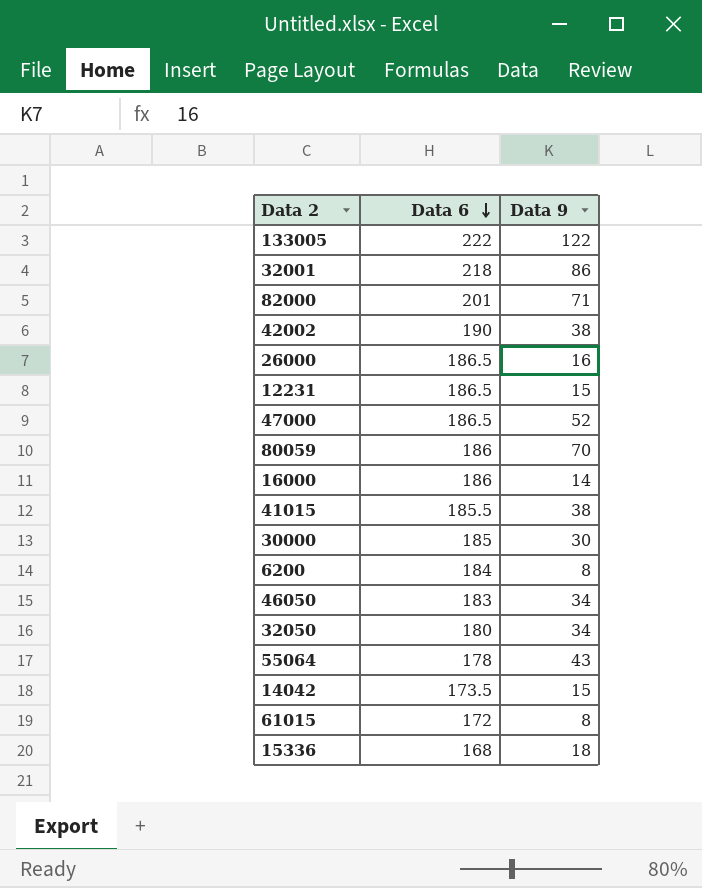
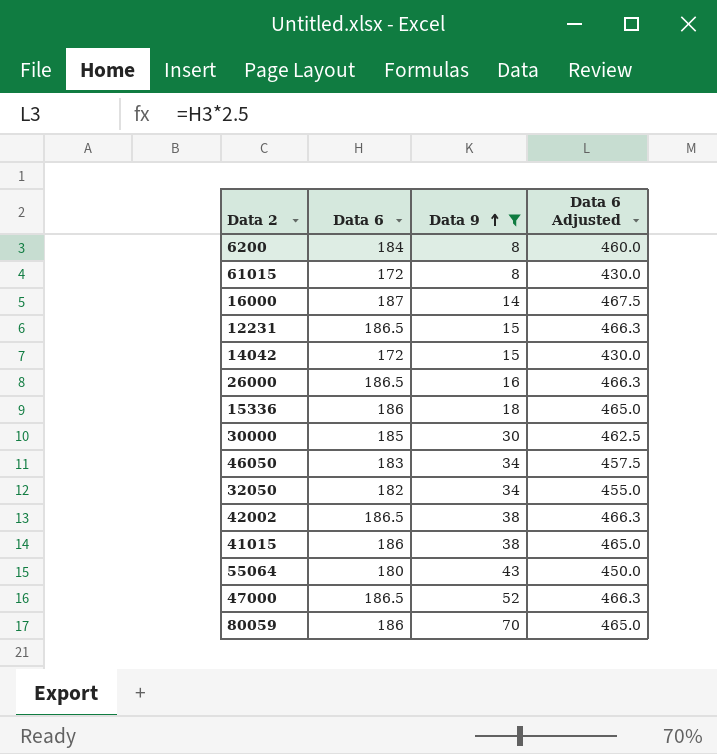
filter: none -> Data 9 <= 70
row order: Data 6 descending -> Data 9 ascending
column Data 6 Adjusted | formula: none -> [Data 6] * 2.5
16000 | Data 6: 186 -> 187
14042 | Data 6: 173.5 -> 172
15336 | Data 6: 168 -> 186
32050 | Data 6: 180 -> 182
42002 | Data 6: 190 -> 186.5
41015 | Data 6: 185.5 -> 186
55064 | Data 6: 178 -> 180

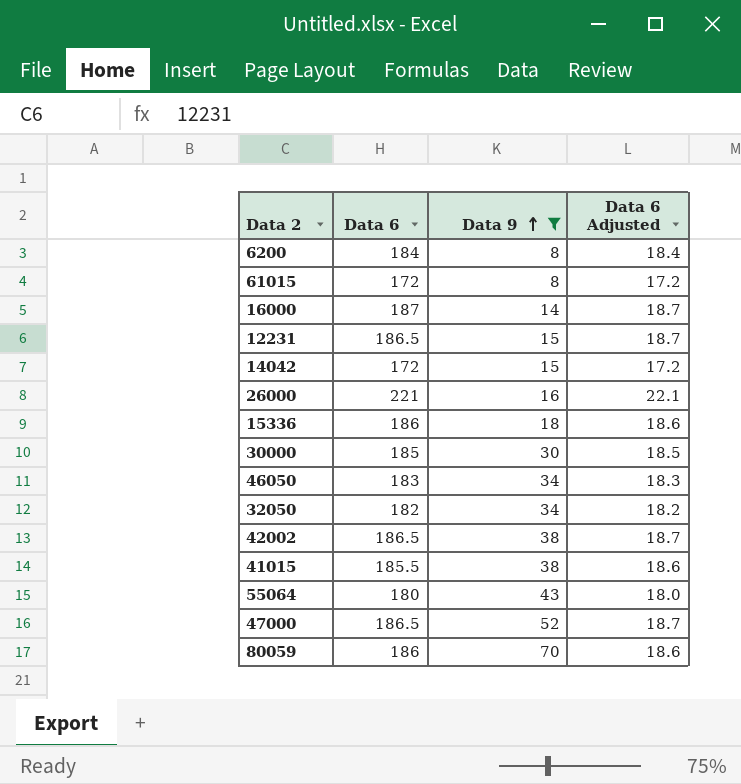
column Data 6 Adjusted | formula: [Data 6] * 2.5 -> [Data 6] * 0.1
26000 | Data 6: 186.5 -> 221
41015 | Data 6: 186 -> 185.5

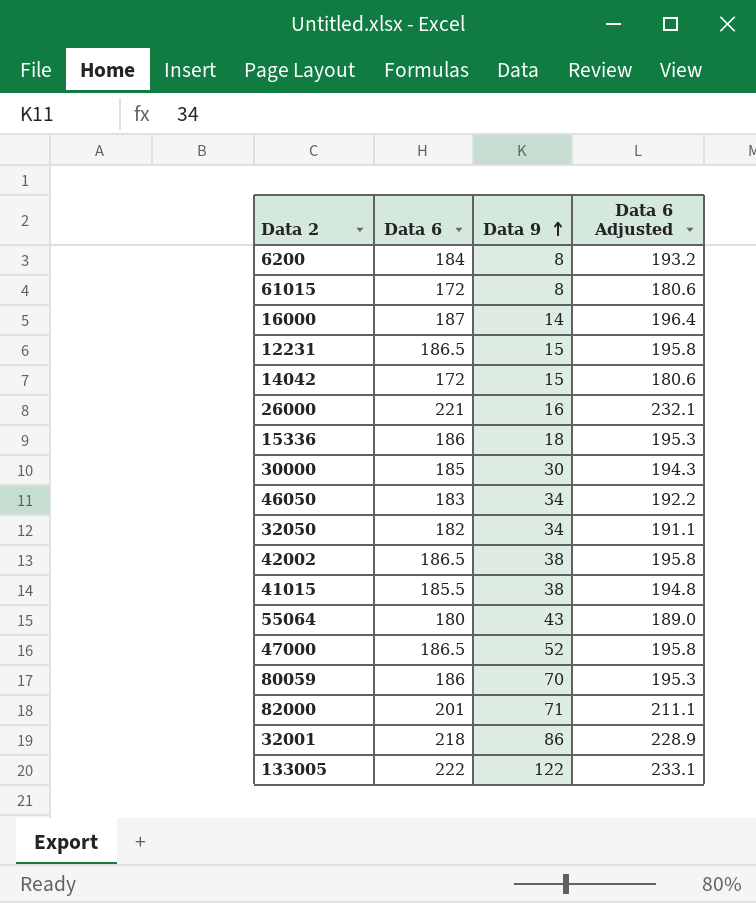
filter: Data 9 <= 70 -> none
column Data 6 Adjusted | formula: [Data 6] * 0.1 -> [Data 6] * 1.05

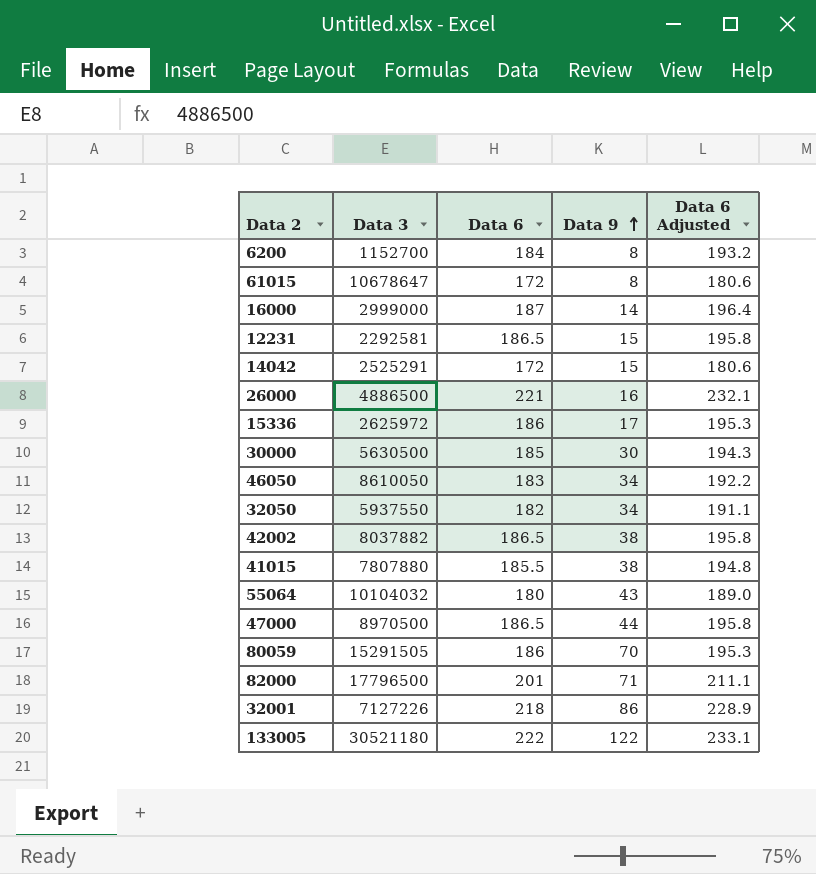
column Data 3 | position: none -> 2
15336 | Data 9: 18 -> 17
47000 | Data 9: 52 -> 44

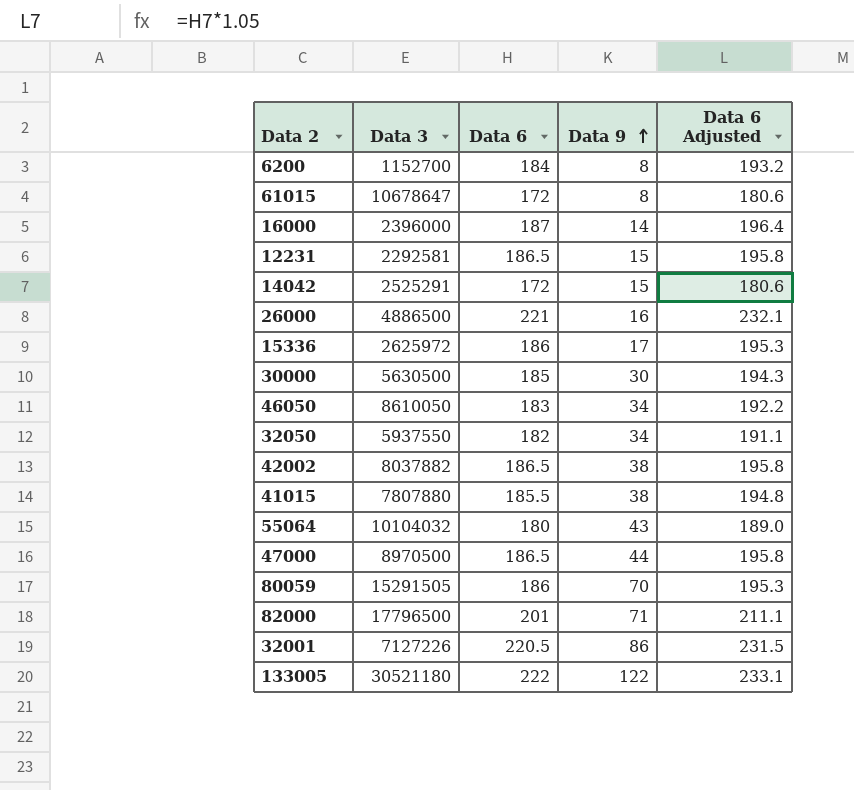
16000 | Data 3: 2999000 -> 2396000
32001 | Data 6: 218 -> 220.5
32001 | Data 6 Adjusted: 228.9 -> 231.5

